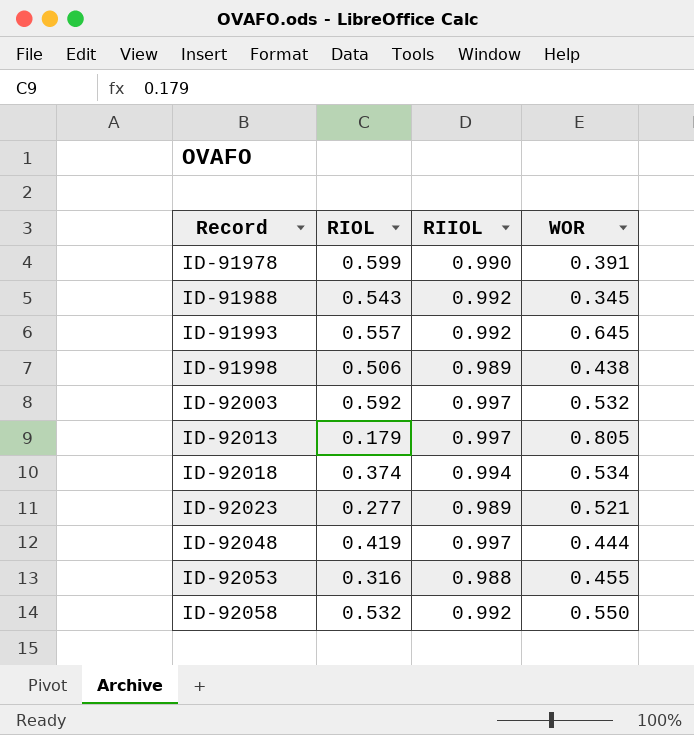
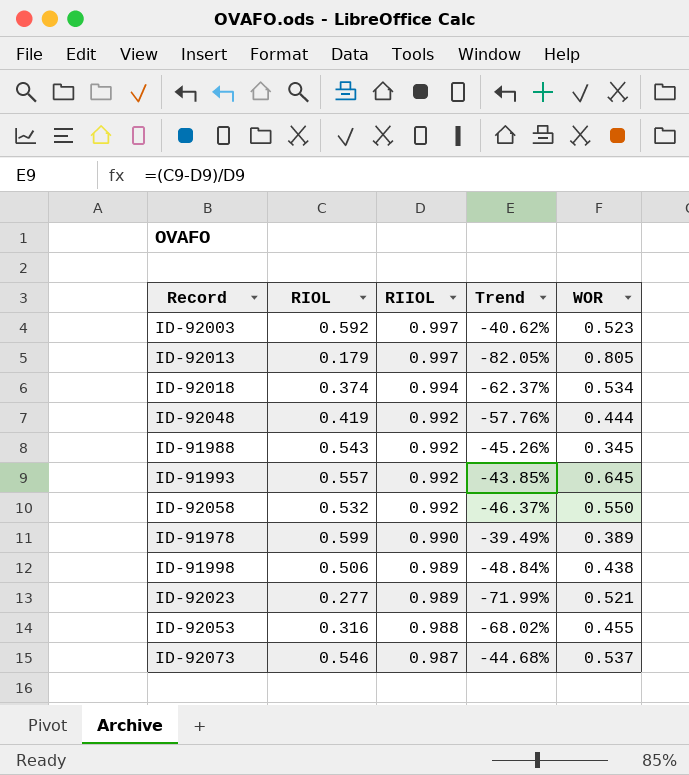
row order: Record ascending -> RIIOL descending
column Trend | formula: none -> ([RIOL] - [RIIOL]) / [RIIOL]
ID-92003 | WOR: 0.532 -> 0.523
ID-92048 | RIIOL: 0.997 -> 0.992
ID-91978 | WOR: 0.391 -> 0.389
row ID-92073: none -> 0.546 | 0.987 | -44.68% | 0.537

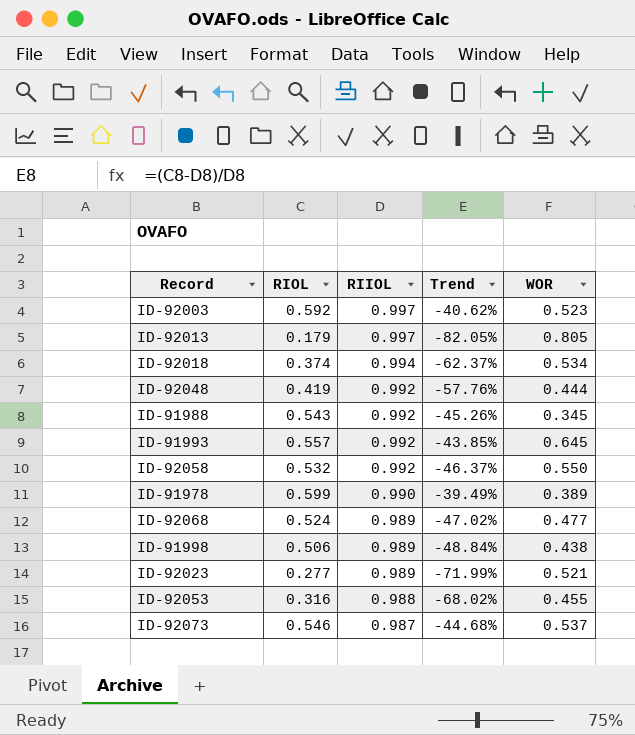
row ID-92068: none -> 0.524 | 0.989 | -47.02% | 0.477

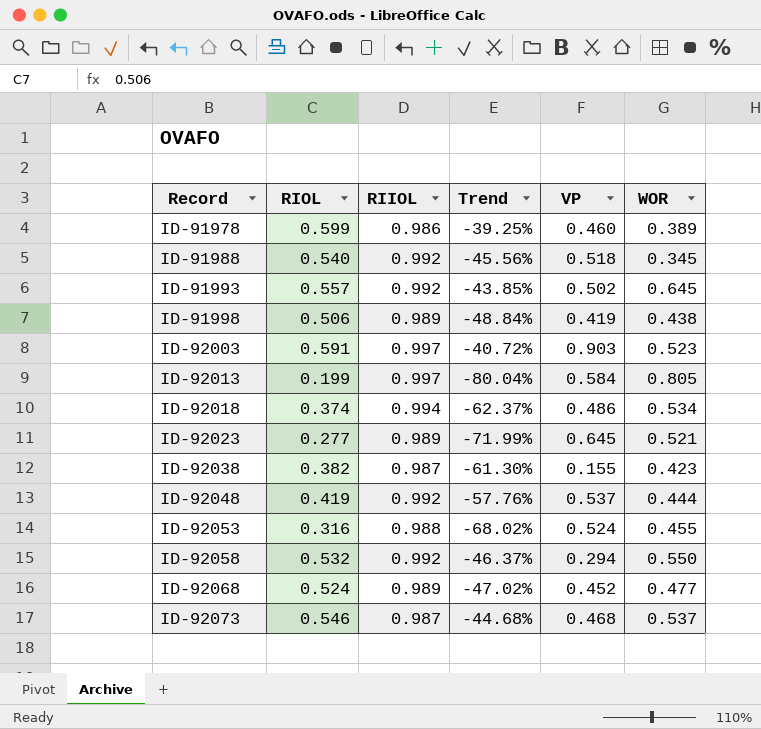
row order: RIIOL descending -> Record ascending
column VP | position: none -> 5
ID-91978 | RIIOL: 0.990 -> 0.986
ID-91978 | Trend: -39.49% -> -39.25%
ID-91988 | RIOL: 0.543 -> 0.540
ID-91988 | Trend: -45.26% -> -45.56%
ID-92003 | RIOL: 0.592 -> 0.591
ID-92003 | Trend: -40.62% -> -40.72%
ID-92013 | RIOL: 0.179 -> 0.199
ID-92013 | Trend: -82.05% -> -80.04%
row ID-92038: none -> 0.382 | 0.987 | -61.30% | 0.155 | 0.423

